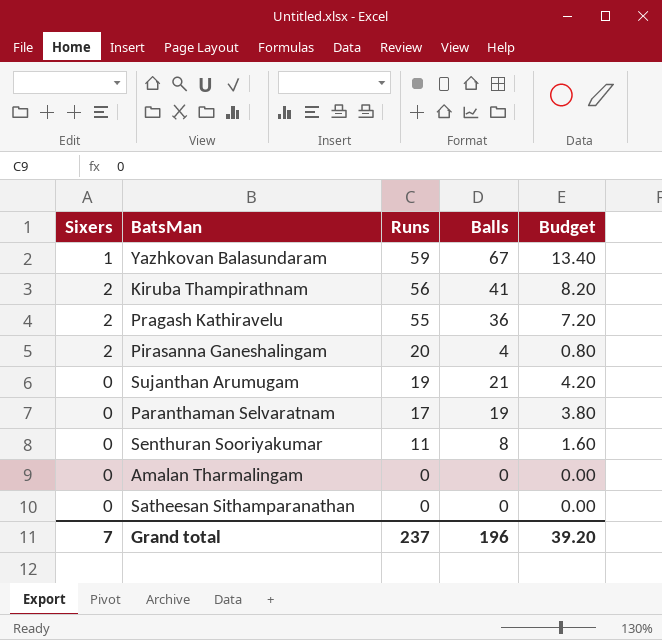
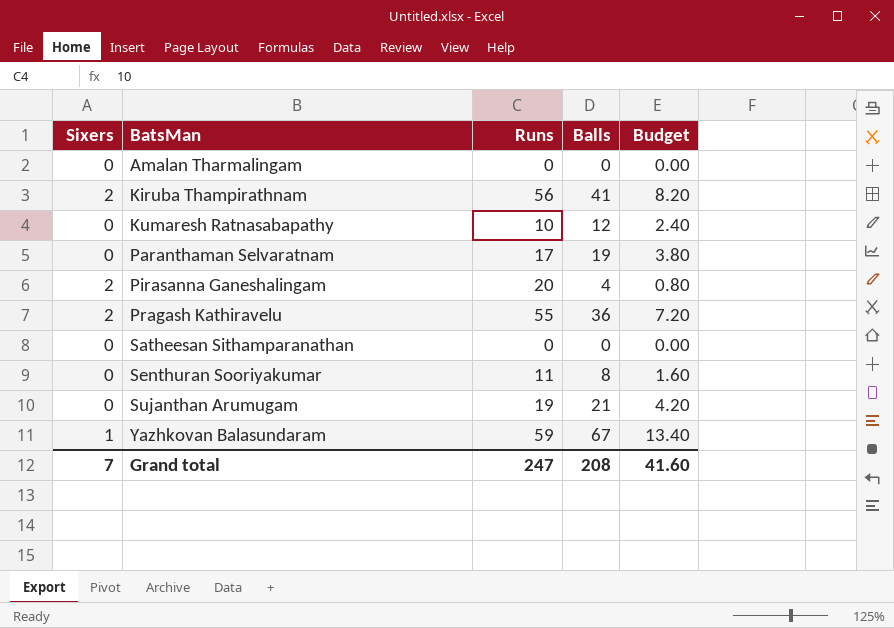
row order: Runs descending -> BatsMan ascending
row Kumaresh Ratnasabapathy: none -> 0 | 10 | 12 | 2.40
Grand total | Runs: 237 -> 247
Grand total | Balls: 196 -> 208
Grand total | Budget: 39.20 -> 41.60

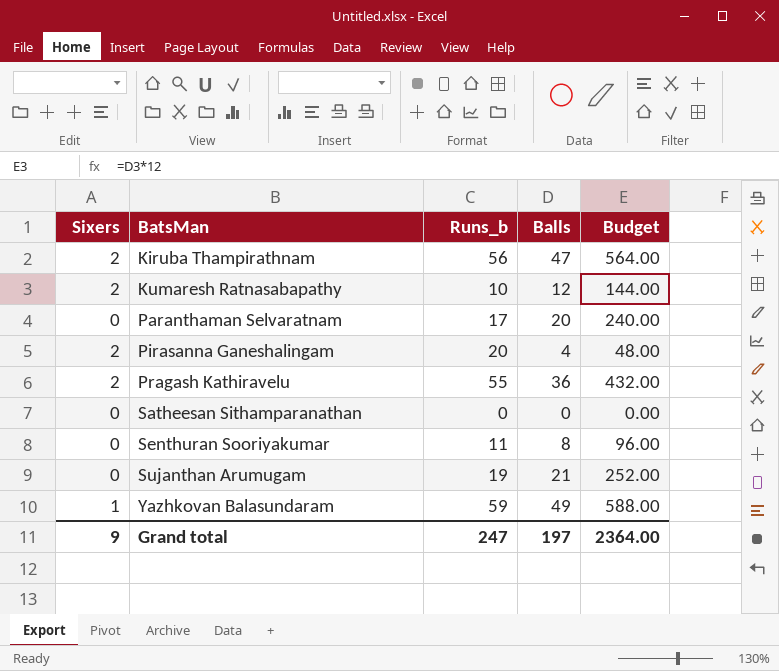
column name: Runs -> Runs_b
column Budget | formula: [Balls] * 0.2 -> [Balls] * 12
row Amalan Tharmalingam: 0 | 0 | 0 | 0.00 -> none
Kiruba Thampirathnam | Balls: 41 -> 47
Kumaresh Ratnasabapathy | Sixers: 0 -> 2
Paranthaman Selvaratnam | Balls: 19 -> 20
Yazhkovan Balasundaram | Balls: 67 -> 49
Grand total | Sixers: 7 -> 9
Grand total | Balls: 208 -> 197
Grand total | Budget: 41.60 -> 2364.00

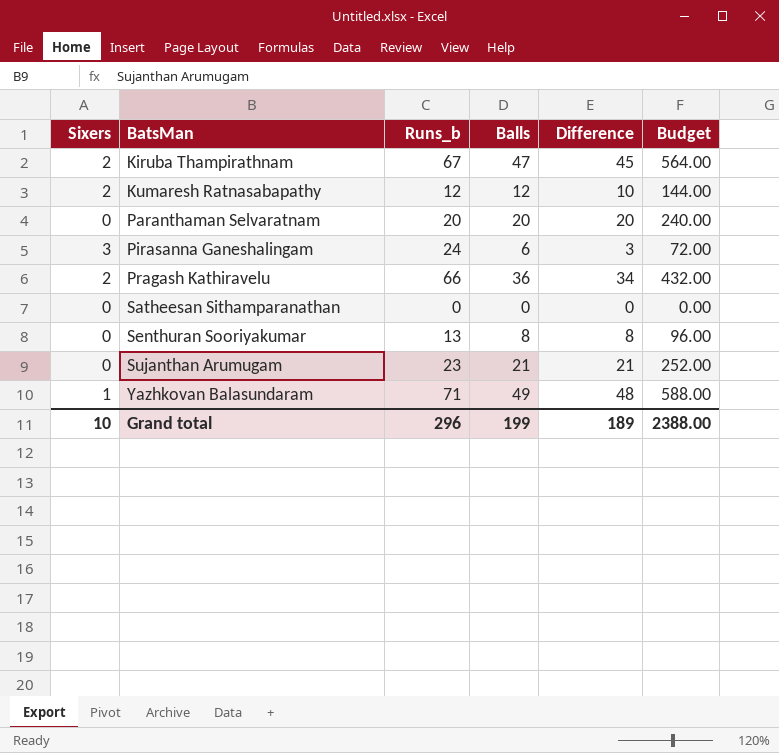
column Difference | formula: none -> [Balls] - [Sixers]
Kiruba Thampirathnam | Runs_b: 56 -> 67
Kumaresh Ratnasabapathy | Runs_b: 10 -> 12
Paranthaman Selvaratnam | Runs_b: 17 -> 20
Pirasanna Ganeshalingam | Sixers: 2 -> 3
Pirasanna Ganeshalingam | Runs_b: 20 -> 24
Pirasanna Ganeshalingam | Balls: 4 -> 6
Pirasanna Ganeshalingam | Budget: 48.00 -> 72.00
Pragash Kathiravelu | Runs_b: 55 -> 66
Senthuran Sooriyakumar | Runs_b: 11 -> 13
Sujanthan Arumugam | Runs_b: 19 -> 23
Yazhkovan Balasundaram | Runs_b: 59 -> 71
Grand total | Sixers: 9 -> 10
Grand total | Runs_b: 247 -> 296
Grand total | Balls: 197 -> 199
Grand total | Budget: 2364.00 -> 2388.00

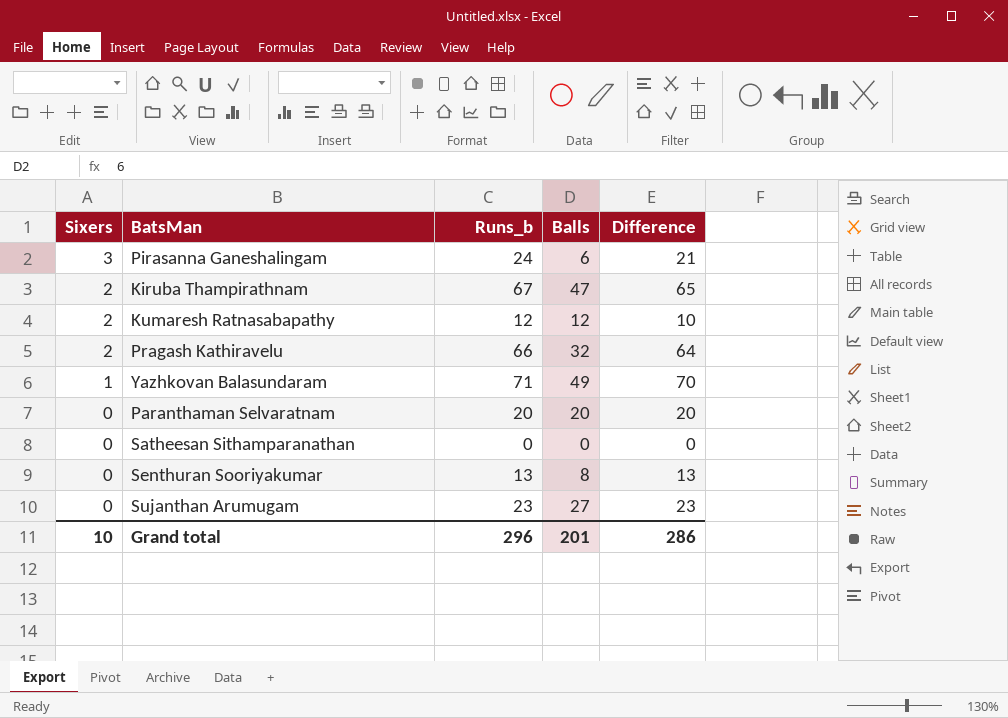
row order: BatsMan ascending -> Sixers descending
column Budget | formula: [Balls] * 12 -> none
column Difference | formula: [Balls] - [Sixers] -> [Runs_b] - [Sixers]
Pragash Kathiravelu | Balls: 36 -> 32
Sujanthan Arumugam | Balls: 21 -> 27
Grand total | Balls: 199 -> 201
Grand total | Difference: 189 -> 286

